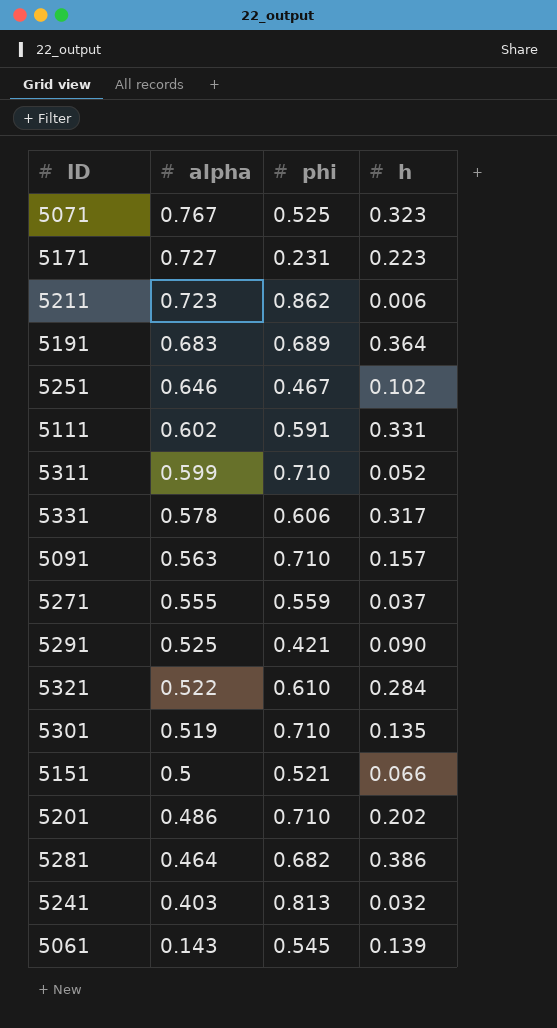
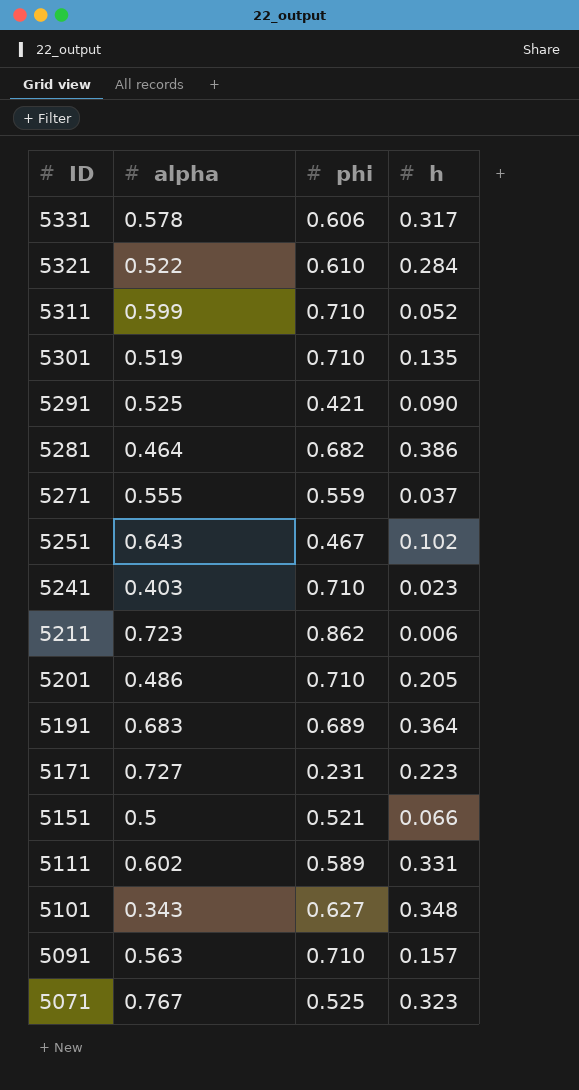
row order: alpha descending -> ID descending
row 5061: 0.143 | 0.545 | 0.139 -> none
5251 | alpha: 0.646 -> 0.643
5241 | phi: 0.813 -> 0.710
5241 | h: 0.032 -> 0.023
5201 | h: 0.202 -> 0.205
5111 | phi: 0.591 -> 0.589
row 5101: none -> 0.343 | 0.627 | 0.348

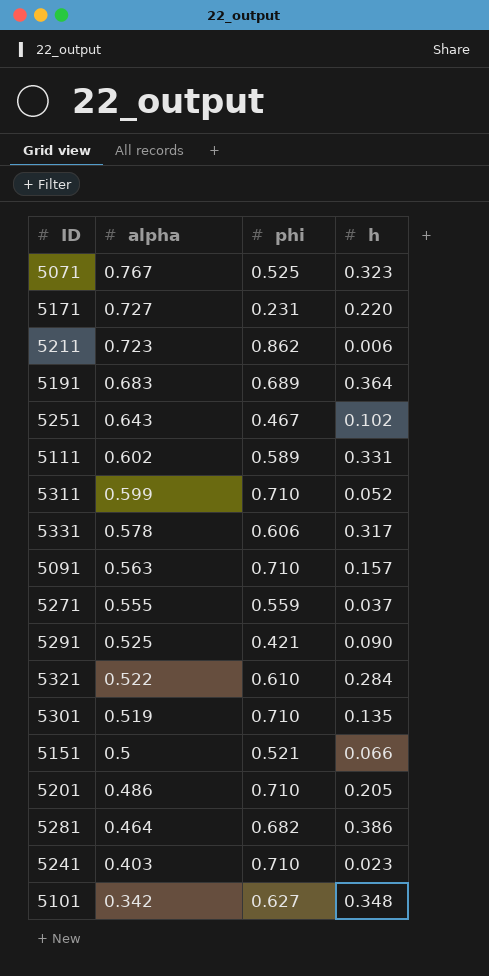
row order: ID descending -> alpha descending
5171 | h: 0.223 -> 0.220
5101 | alpha: 0.343 -> 0.342

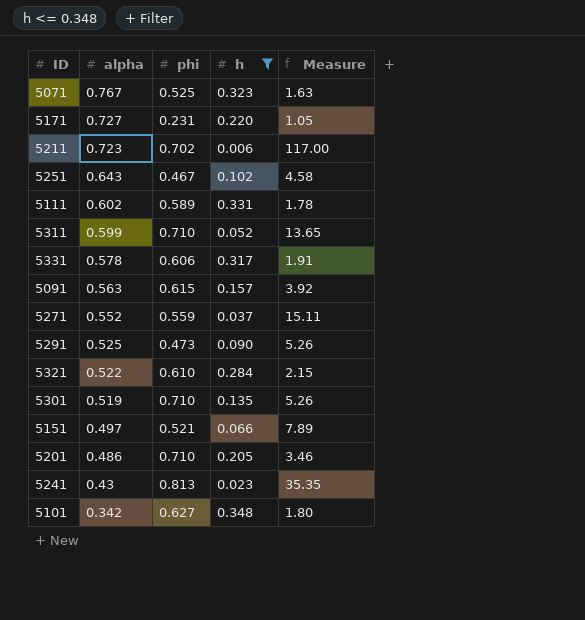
filter: none -> h <= 0.348
column Measure | formula: none -> [phi] / [h]
5211 | phi: 0.862 -> 0.702
5091 | phi: 0.710 -> 0.615
5271 | alpha: 0.555 -> 0.552
5291 | phi: 0.421 -> 0.473
5151 | alpha: 0.5 -> 0.497
5241 | alpha: 0.403 -> 0.43
5241 | phi: 0.710 -> 0.813

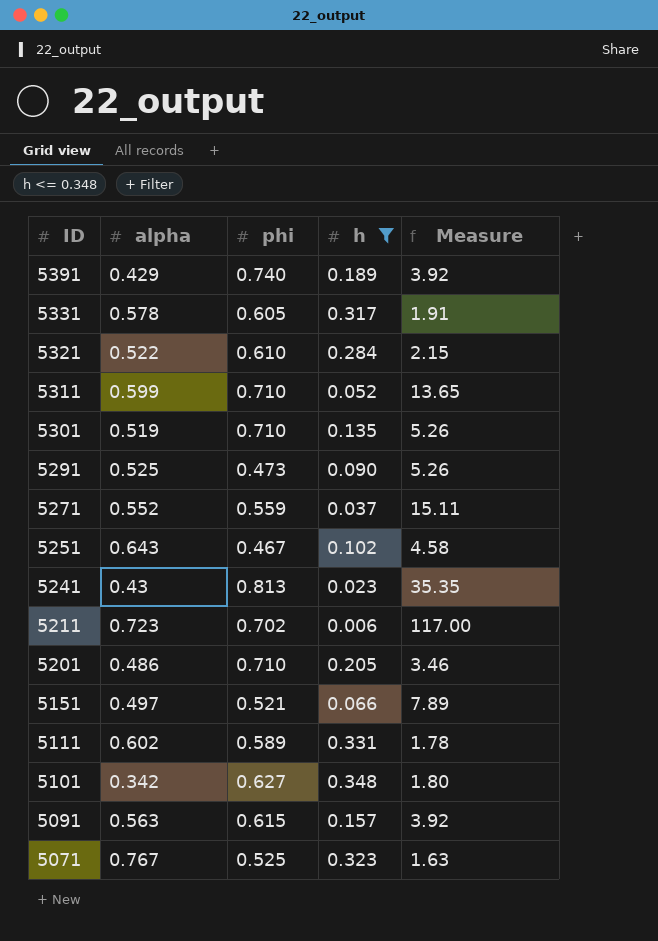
row order: alpha descending -> ID descending
row 5171: 0.727 | 0.231 | 0.220 | 1.05 -> none
row 5391: none -> 0.429 | 0.740 | 0.189 | 3.92
5331 | phi: 0.606 -> 0.605

